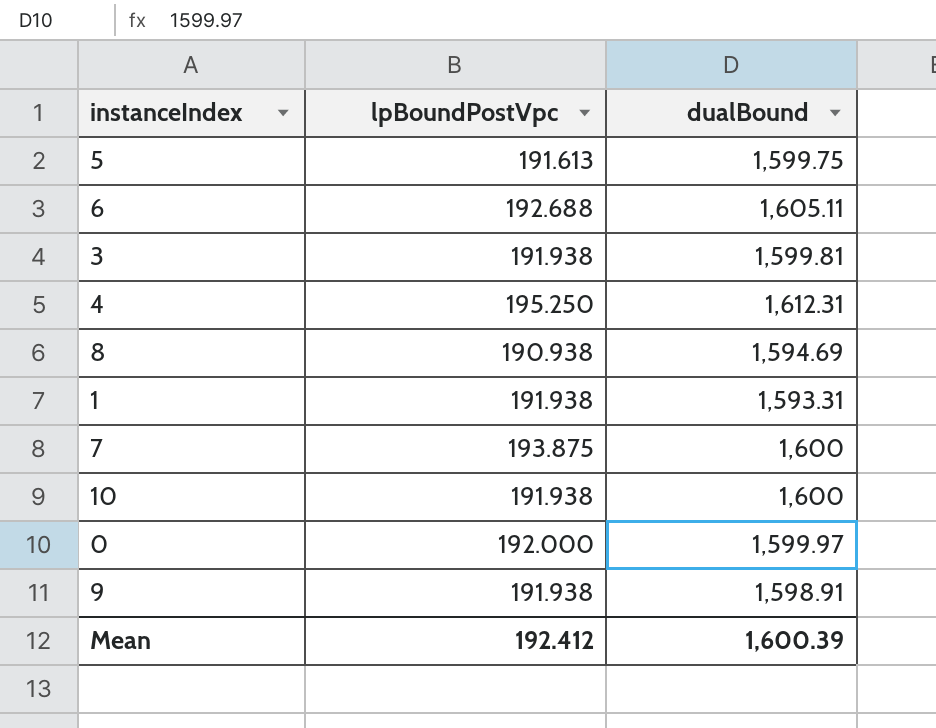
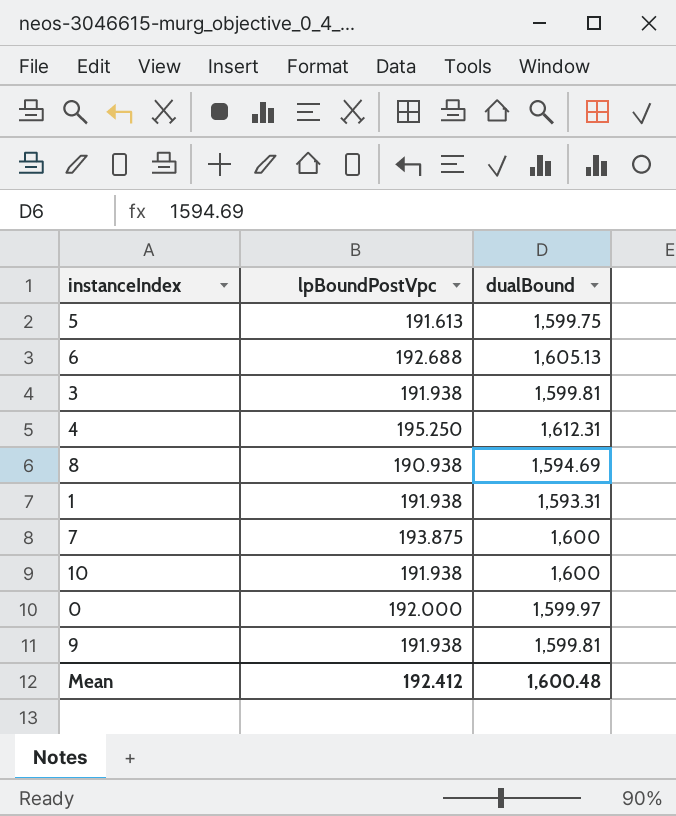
6 | dualBound: 1,605.11 -> 1,605.13
9 | dualBound: 1,598.91 -> 1,599.81
Mean | dualBound: 1,600.39 -> 1,600.48

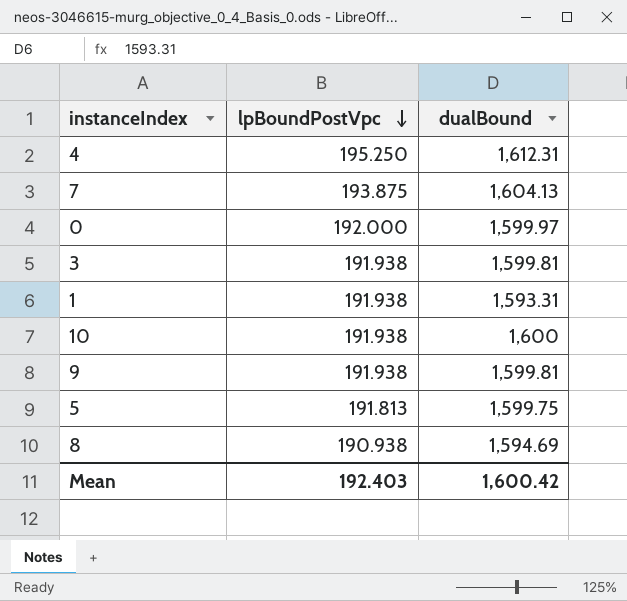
row order: none -> lpBoundPostVpc descending
row 6: 192.688 | 1,605.13 -> none
7 | dualBound: 1,600 -> 1,604.13
5 | lpBoundPostVpc: 191.613 -> 191.813
Mean | lpBoundPostVpc: 192.412 -> 192.403
Mean | dualBound: 1,600.48 -> 1,600.42

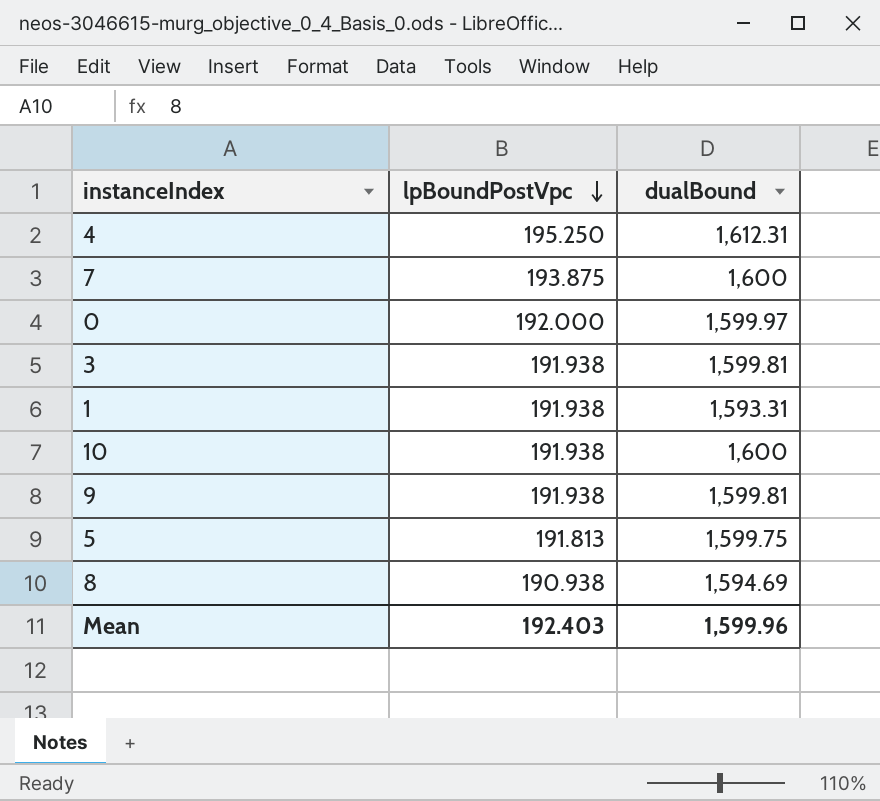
7 | dualBound: 1,604.13 -> 1,600
Mean | dualBound: 1,600.42 -> 1,599.96

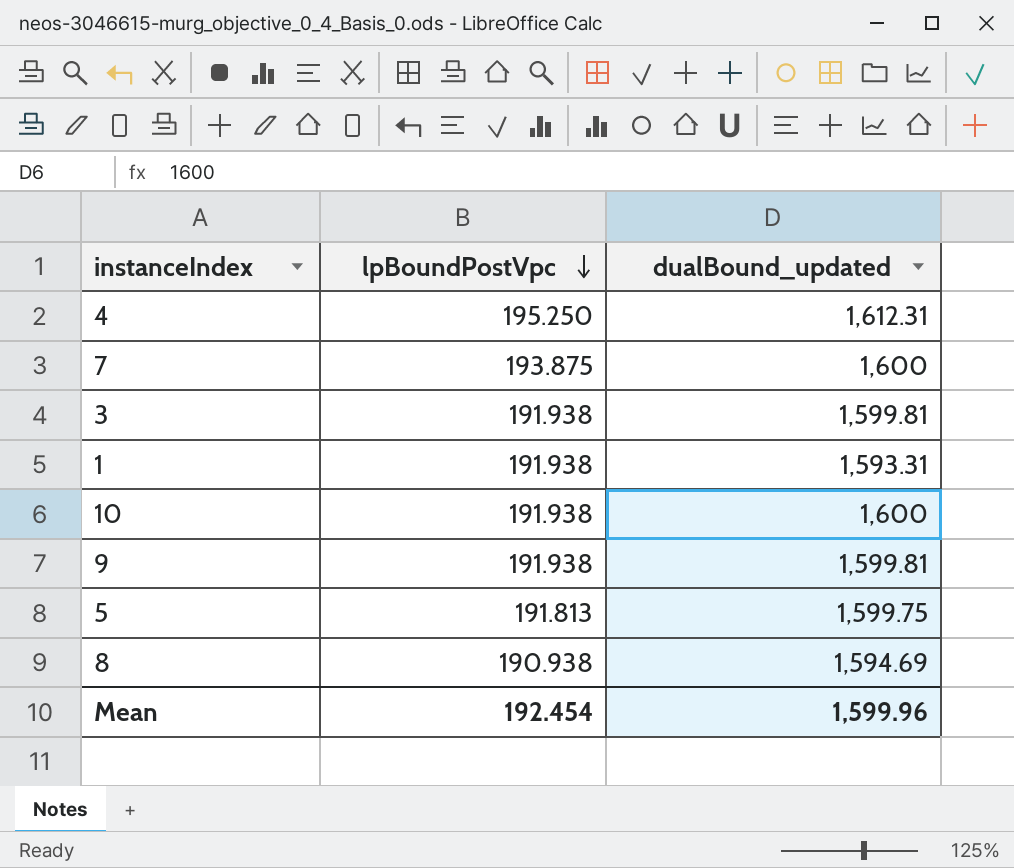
column name: dualBound -> dualBound_updated
row 0: 192.000 | 1,599.97 -> none
Mean | lpBoundPostVpc: 192.403 -> 192.454

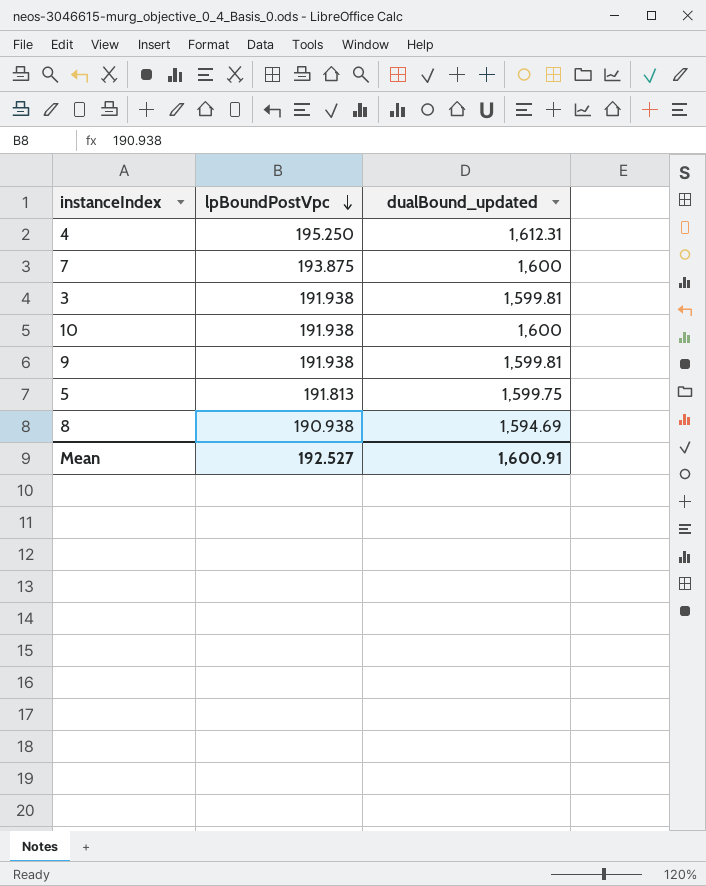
row 1: 191.938 | 1,593.31 -> none
Mean | lpBoundPostVpc: 192.454 -> 192.527
Mean | dualBound_updated: 1,599.96 -> 1,600.91

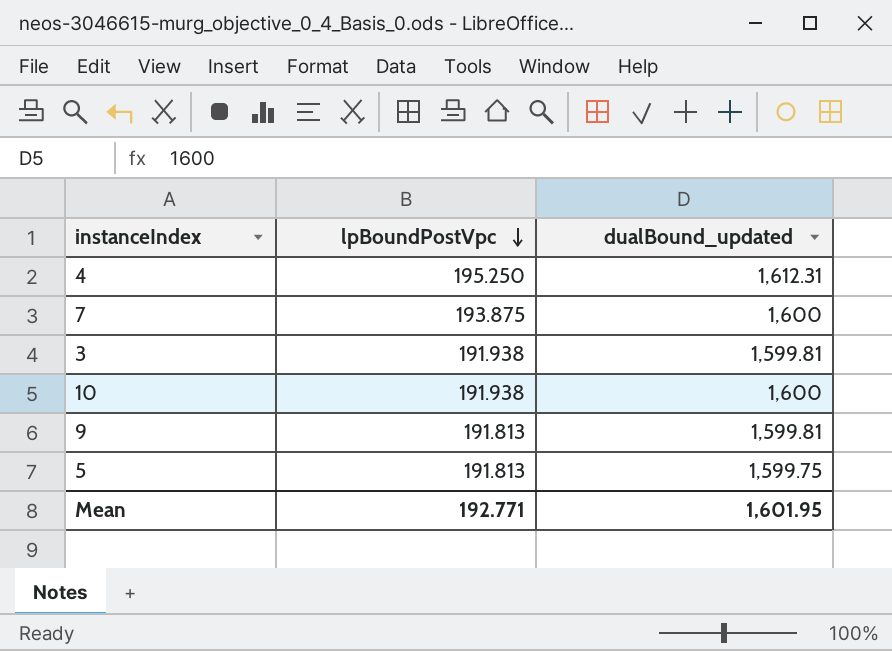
row 8: 190.938 | 1,594.69 -> none
9 | lpBoundPostVpc: 191.938 -> 191.813
Mean | lpBoundPostVpc: 192.527 -> 192.771
Mean | dualBound_updated: 1,600.91 -> 1,601.95

